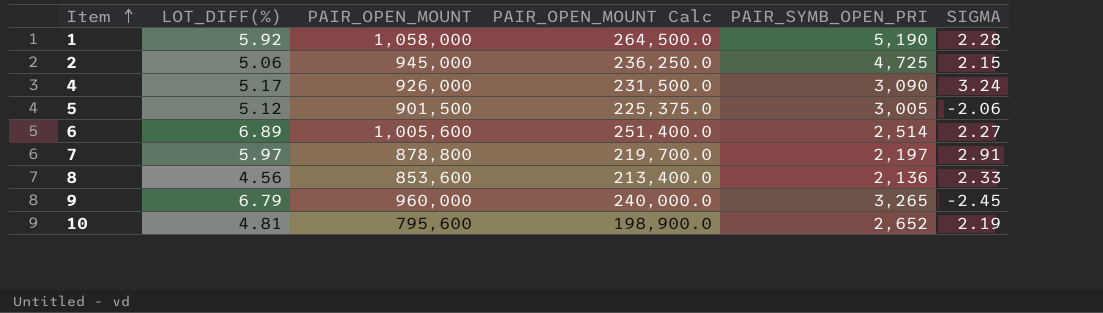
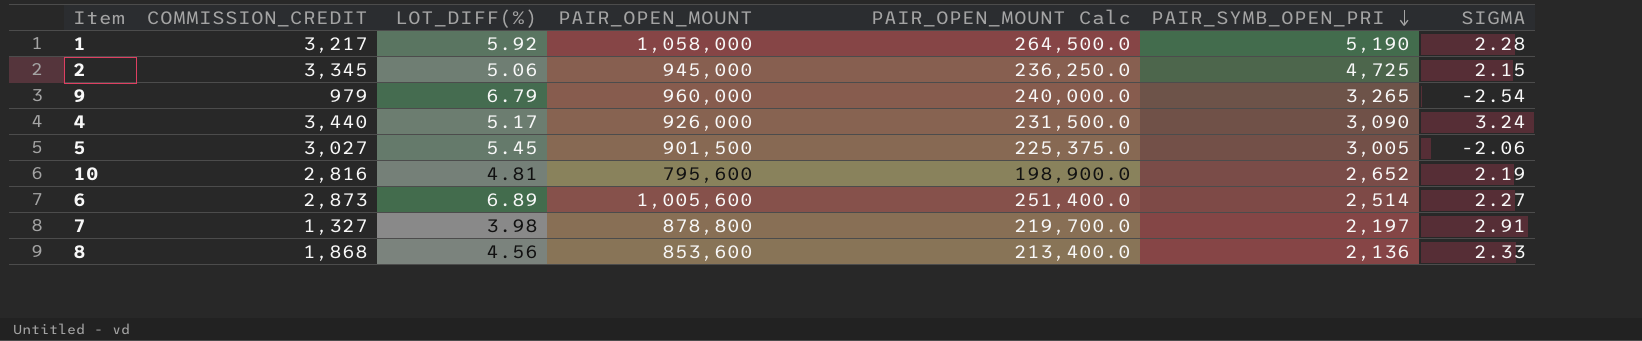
row order: Item ascending -> PAIR_SYMB_OPEN_PRI descending
column COMMISSION_CREDIT | position: none -> 2
9 | SIGMA: -2.45 -> -2.54
5 | LOT_DIFF(%): 5.12 -> 5.45
7 | LOT_DIFF(%): 5.97 -> 3.98

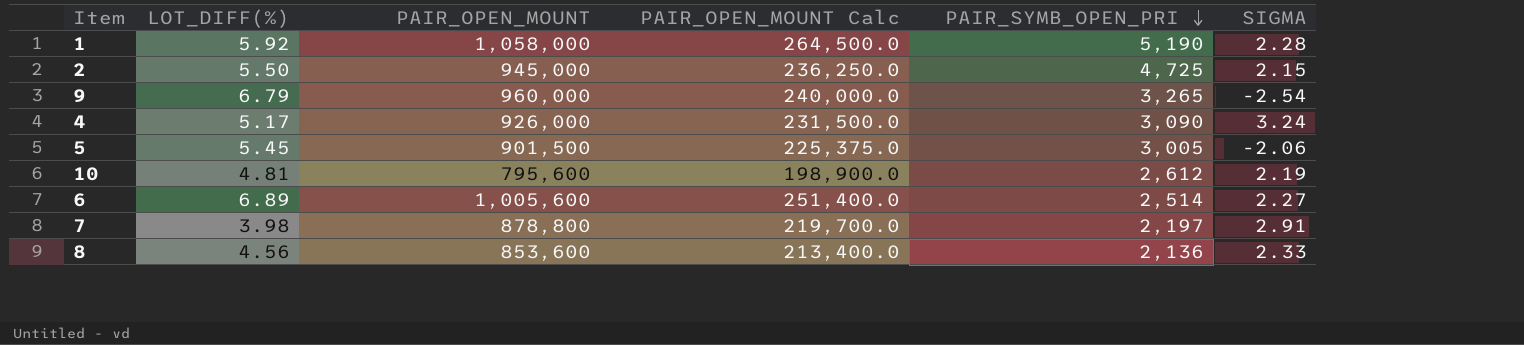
column COMMISSION_CREDIT | position: 2 -> none
2 | LOT_DIFF(%): 5.06 -> 5.50
10 | PAIR_SYMB_OPEN_PRI: 2,652 -> 2,612

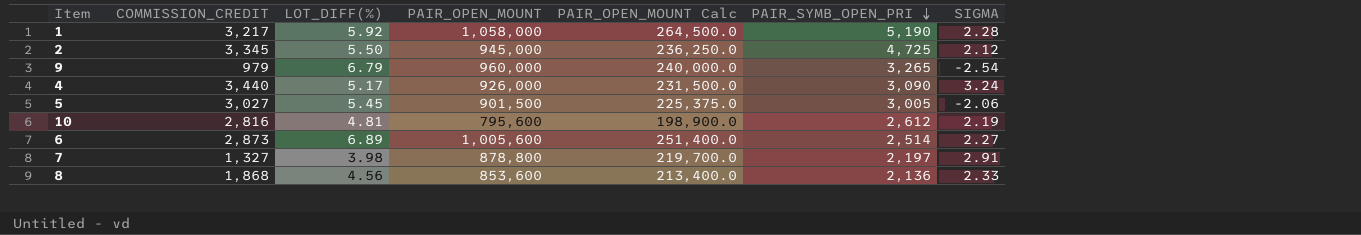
column COMMISSION_CREDIT | position: none -> 2
2 | SIGMA: 2.15 -> 2.12

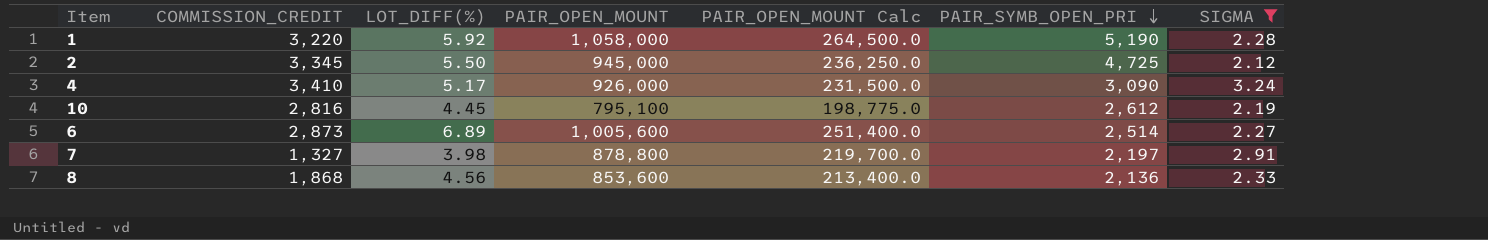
filter: none -> SIGMA >= 2.12
1 | COMMISSION_CREDIT: 3,217 -> 3,220
4 | COMMISSION_CREDIT: 3,440 -> 3,410
10 | LOT_DIFF(%): 4.81 -> 4.45
10 | PAIR_OPEN_MOUNT: 795,600 -> 795,100
10 | PAIR_OPEN_MOUNT Calc: 198,900.0 -> 198,775.0

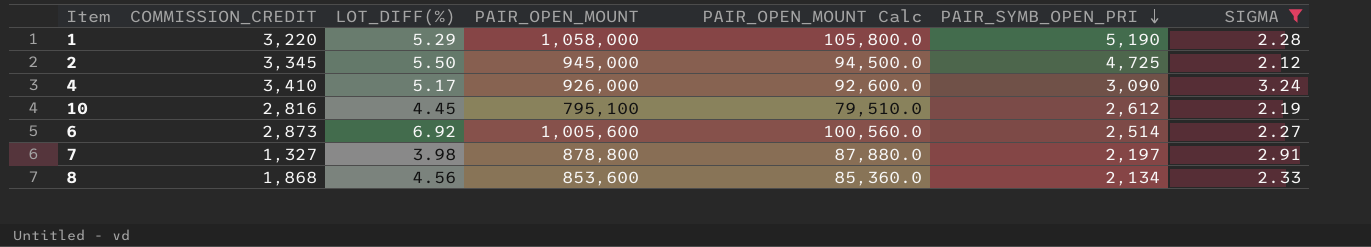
column PAIR_OPEN_MOUNT Calc | formula: [PAIR_OPEN_MOUNT] * 0.25 -> [PAIR_OPEN_MOUNT] * 0.1
1 | LOT_DIFF(%): 5.92 -> 5.29
6 | LOT_DIFF(%): 6.89 -> 6.92
8 | PAIR_SYMB_OPEN_PRI: 2,136 -> 2,134

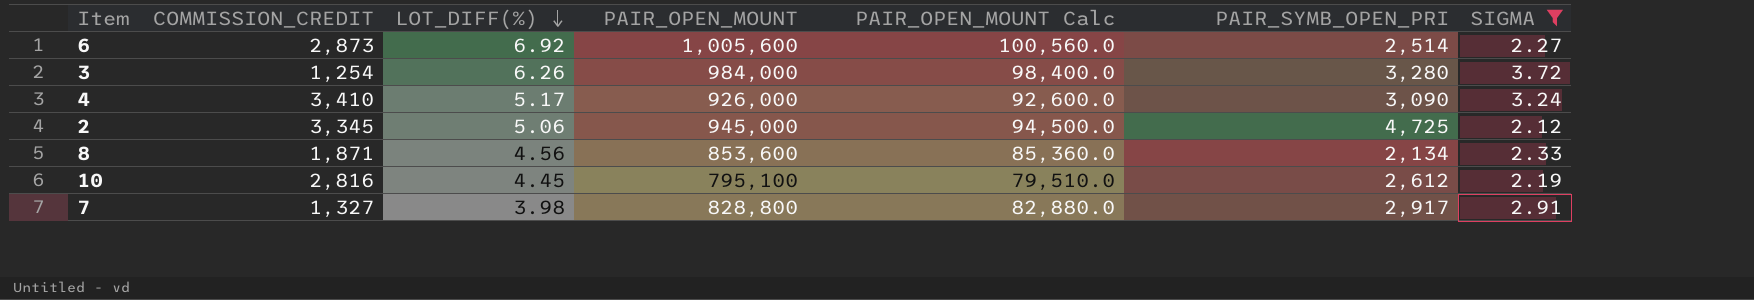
row order: PAIR_SYMB_OPEN_PRI descending -> LOT_DIFF(%) descending
row 1: 3,220 | 5.29 | 1,058,000 | 105,800.0 | 5,190 | 2.28 -> none
row 3: none -> 1,254 | 6.26 | 984,000 | 98,400.0 | 3,280 | 3.72
2 | LOT_DIFF(%): 5.50 -> 5.06
8 | COMMISSION_CREDIT: 1,868 -> 1,871
7 | PAIR_OPEN_MOUNT: 878,800 -> 828,800
7 | PAIR_OPEN_MOUNT Calc: 87,880.0 -> 82,880.0
7 | PAIR_SYMB_OPEN_PRI: 2,197 -> 2,917

